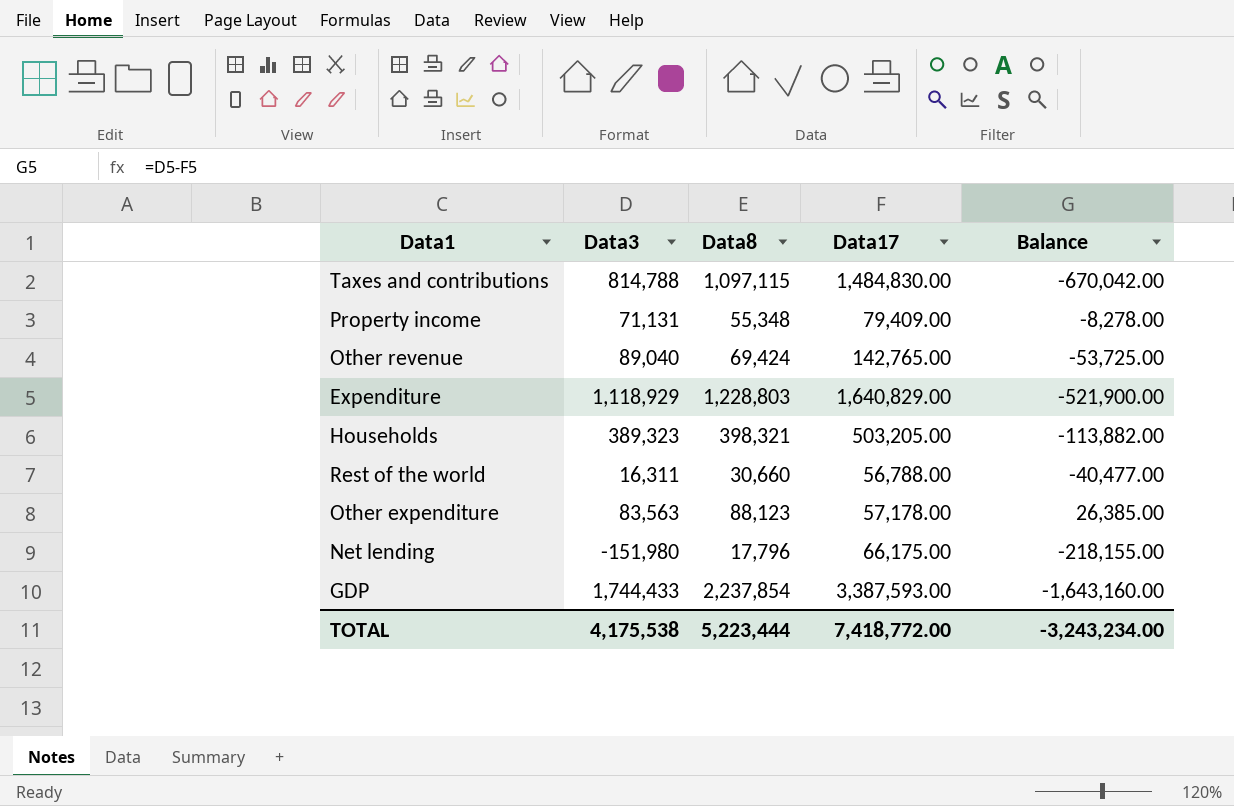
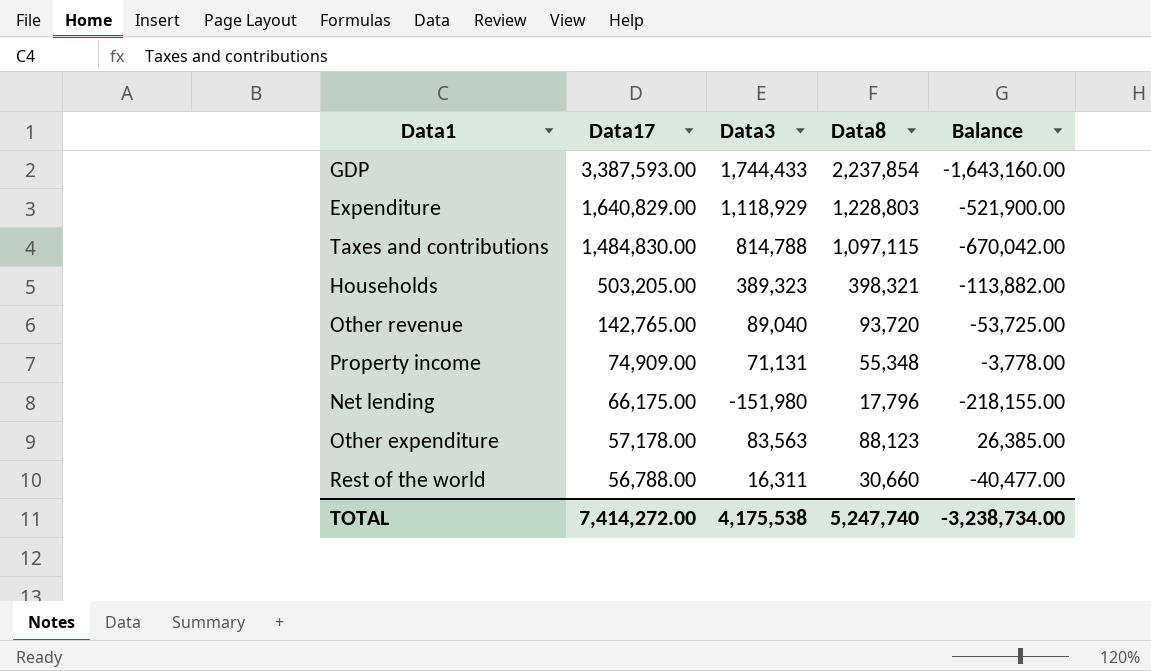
row order: none -> Data17 descending
column Data17 | position: 4 -> 2
Other revenue | Data8: 69,424 -> 93,720
Property income | Data17: 79,409.00 -> 74,909.00
Property income | Balance: -8,278.00 -> -3,778.00
TOTAL | Data17: 7,418,772.00 -> 7,414,272.00
TOTAL | Data8: 5,223,444 -> 5,247,740
TOTAL | Balance: -3,243,234.00 -> -3,238,734.00

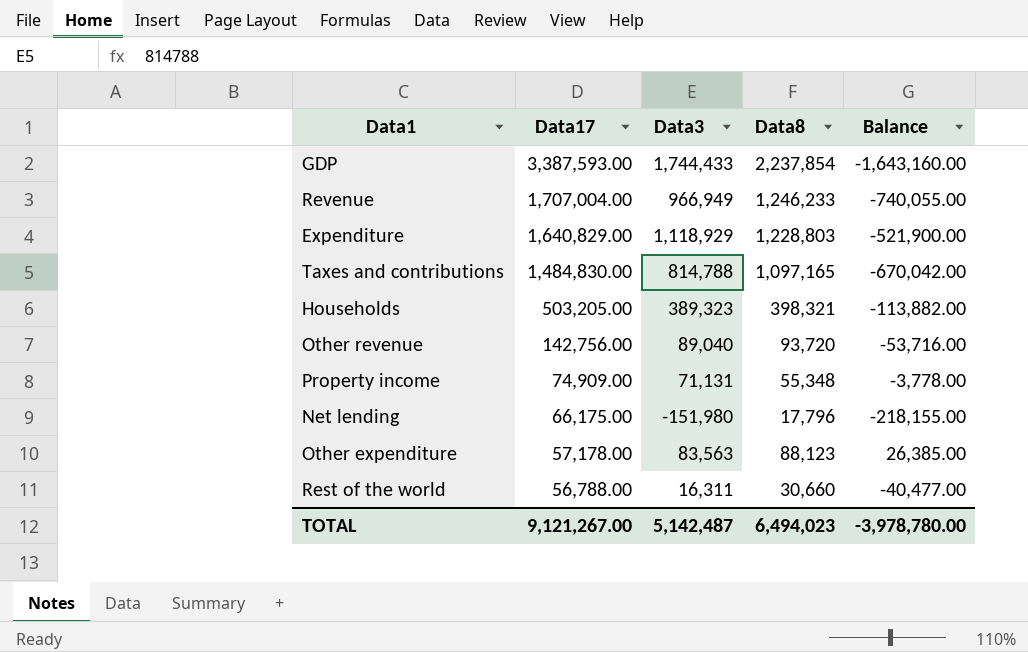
row Revenue: none -> 1,707,004.00 | 966,949 | 1,246,233 | -740,055.00
Taxes and contributions | Data8: 1,097,115 -> 1,097,165
Other revenue | Data17: 142,765.00 -> 142,756.00
Other revenue | Balance: -53,725.00 -> -53,716.00
TOTAL | Data17: 7,414,272.00 -> 9,121,267.00
TOTAL | Data3: 4,175,538 -> 5,142,487
TOTAL | Data8: 5,247,740 -> 6,494,023
TOTAL | Balance: -3,238,734.00 -> -3,978,780.00

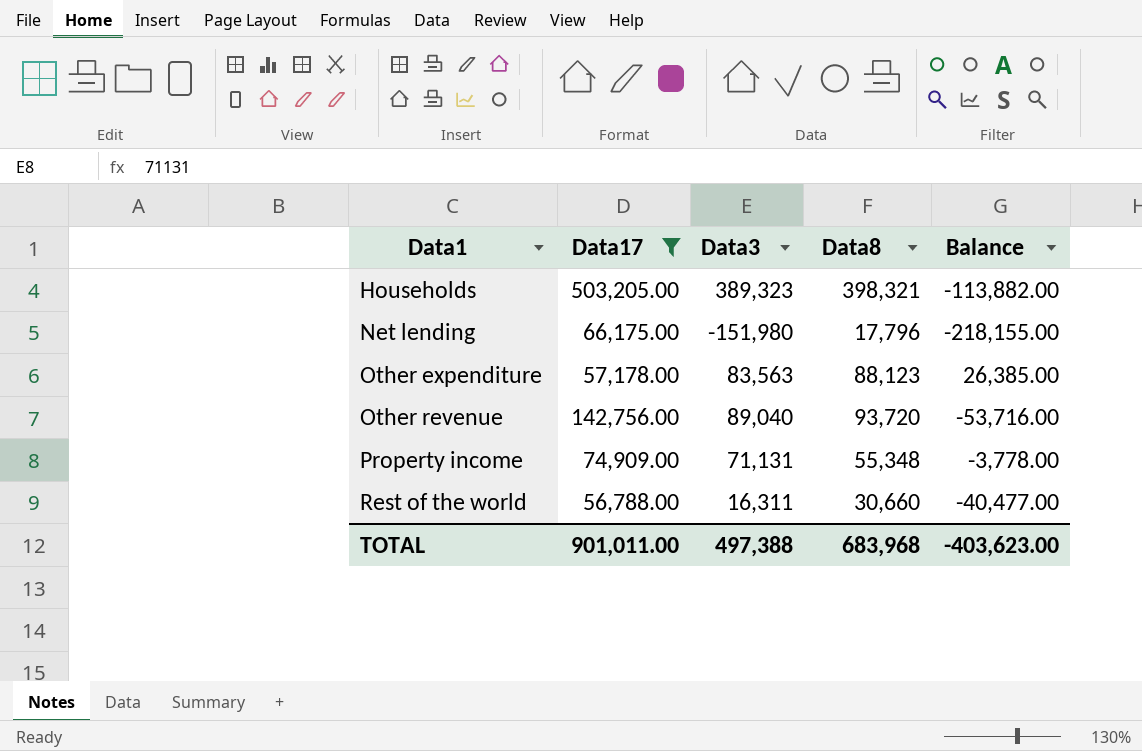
filter: none -> Data17 <= 503,205.00
row order: Data17 descending -> Data1 ascending
TOTAL | Data17: 9,121,267.00 -> 901,011.00
TOTAL | Data3: 5,142,487 -> 497,388
TOTAL | Data8: 6,494,023 -> 683,968
TOTAL | Balance: -3,978,780.00 -> -403,623.00

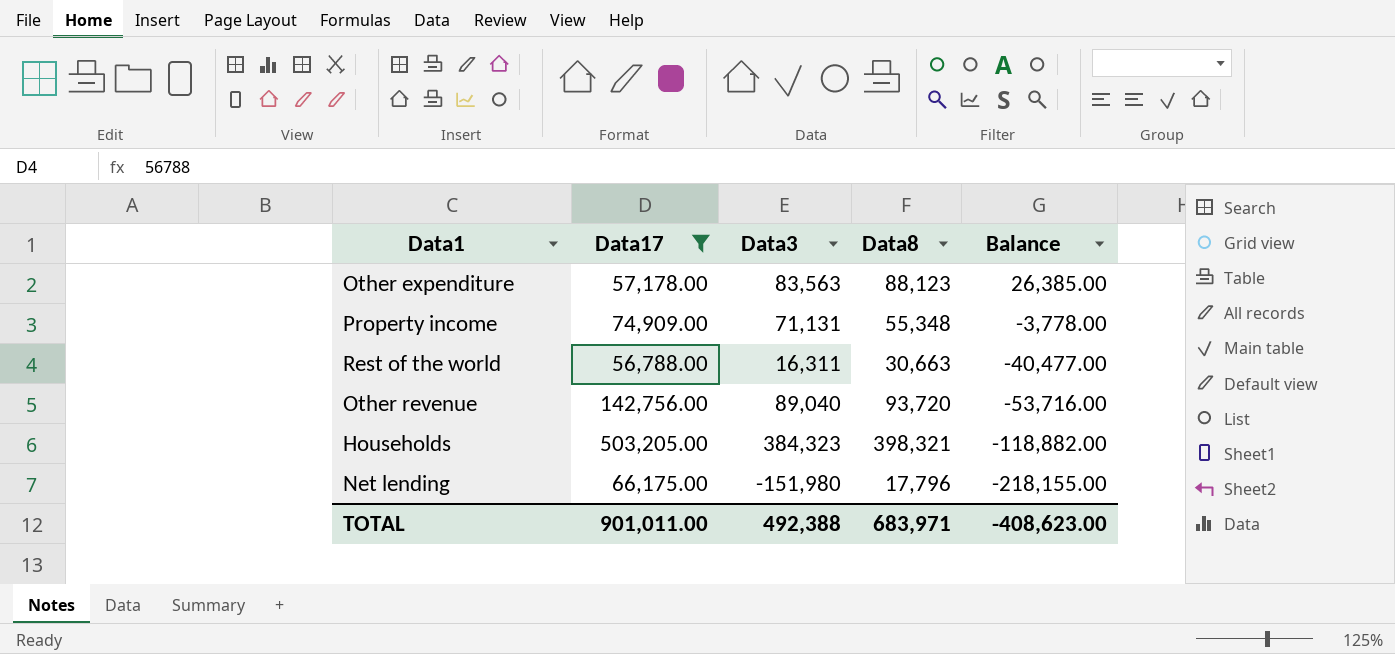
row order: Data1 ascending -> Balance descending
Rest of the world | Data8: 30,660 -> 30,663
Households | Data3: 389,323 -> 384,323
Households | Balance: -113,882.00 -> -118,882.00
TOTAL | Data3: 497,388 -> 492,388
TOTAL | Data8: 683,968 -> 683,971
TOTAL | Balance: -403,623.00 -> -408,623.00

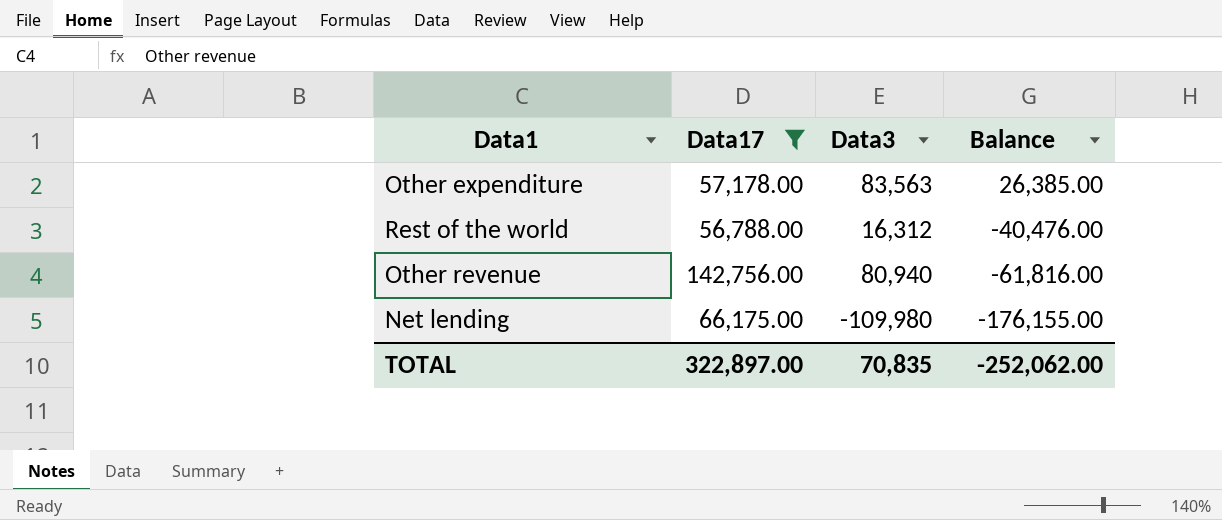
column Data8 | position: 4 -> none
row Property income: 74,909.00 | 71,131 | 55,348 | -3,778.00 -> none
row Households: 503,205.00 | 384,323 | 398,321 | -118,882.00 -> none
Rest of the world | Data3: 16,311 -> 16,312
Rest of the world | Balance: -40,477.00 -> -40,476.00
Other revenue | Data3: 89,040 -> 80,940
Other revenue | Balance: -53,716.00 -> -61,816.00
Net lending | Data3: -151,980 -> -109,980
Net lending | Balance: -218,155.00 -> -176,155.00
TOTAL | Data17: 901,011.00 -> 322,897.00
TOTAL | Data3: 492,388 -> 70,835
TOTAL | Balance: -408,623.00 -> -252,062.00

